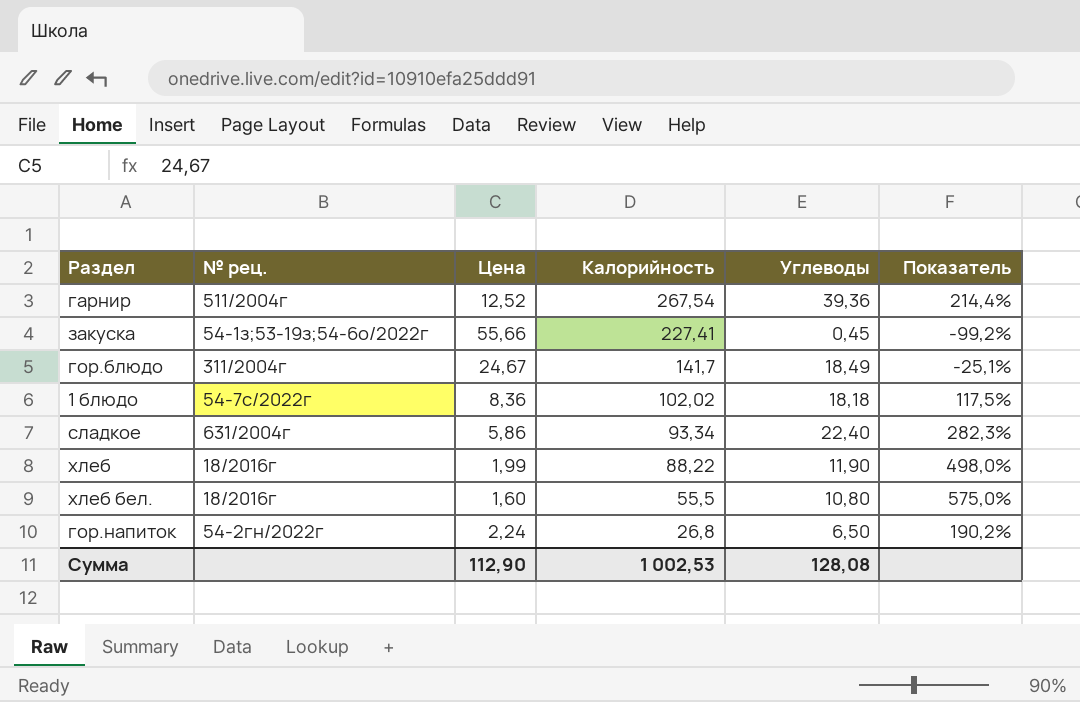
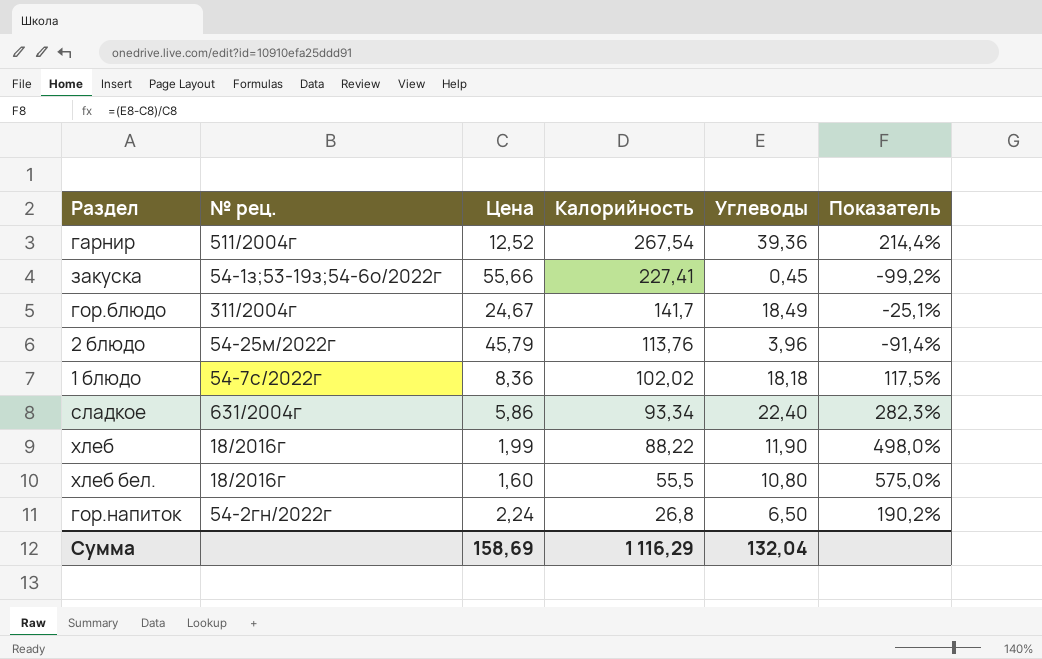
row 2 блюдо: none -> 54-25м/2022г | 45,79 | 113,76 | 3,96 | -91,4%
Сумма | Цена: 112,90 -> 158,69
Сумма | Калорийность: 1 002,53 -> 1 116,29
Сумма | Углеводы: 128,08 -> 132,04

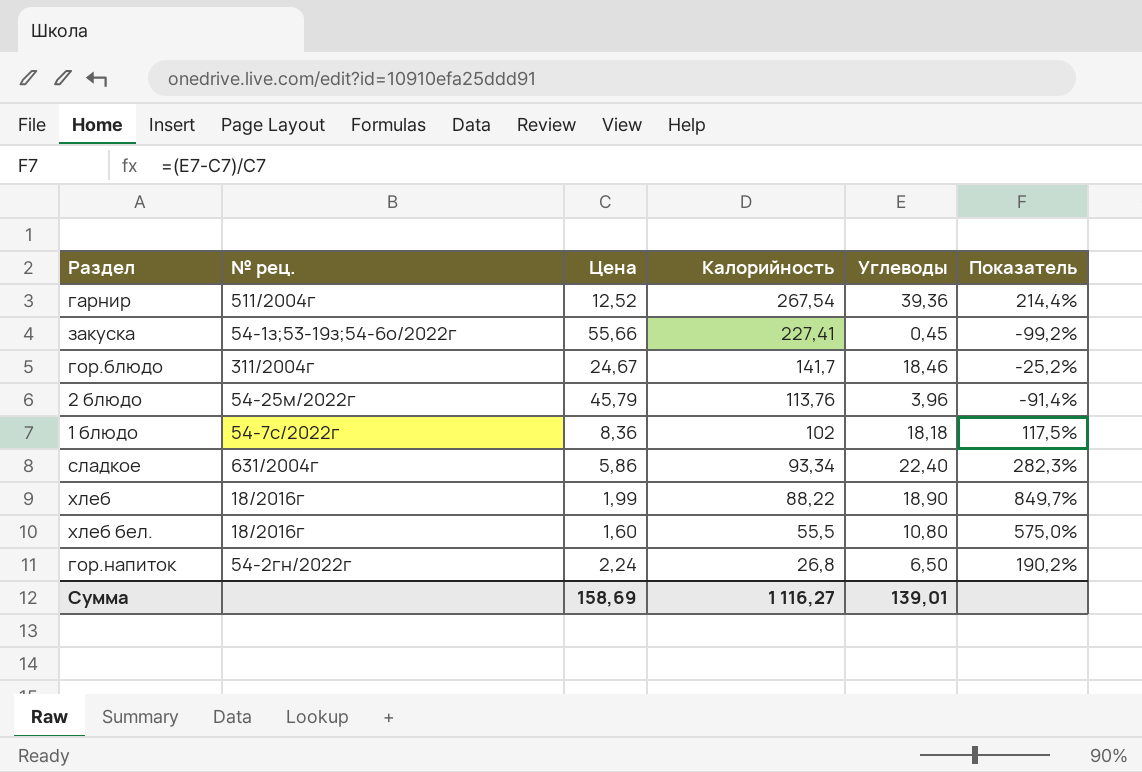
гор.блюдо | Углеводы: 18,49 -> 18,46
гор.блюдо | Показатель: -25,1% -> -25,2%
1 блюдо | Калорийность: 102,02 -> 102
хлеб | Углеводы: 11,90 -> 18,90
хлеб | Показатель: 498,0% -> 849,7%
Сумма | Калорийность: 1 116,29 -> 1 116,27
Сумма | Углеводы: 132,04 -> 139,01

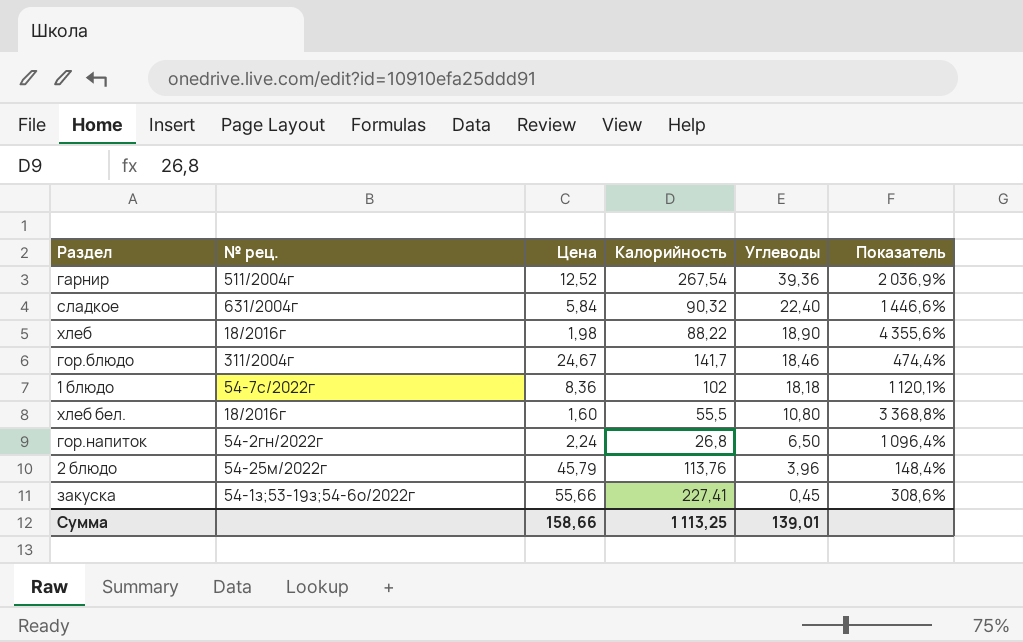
row order: Калорийность descending -> Углеводы descending
column Показатель | formula: ([Углеводы] - [Цена]) / [Цена] -> ([Калорийность] - [Цена]) / [Цена]
сладкое | Цена: 5,86 -> 5,84
сладкое | Калорийность: 93,34 -> 90,32
хлеб | Цена: 1,99 -> 1,98
Сумма | Цена: 158,69 -> 158,66
Сумма | Калорийность: 1 116,27 -> 1 113,25

